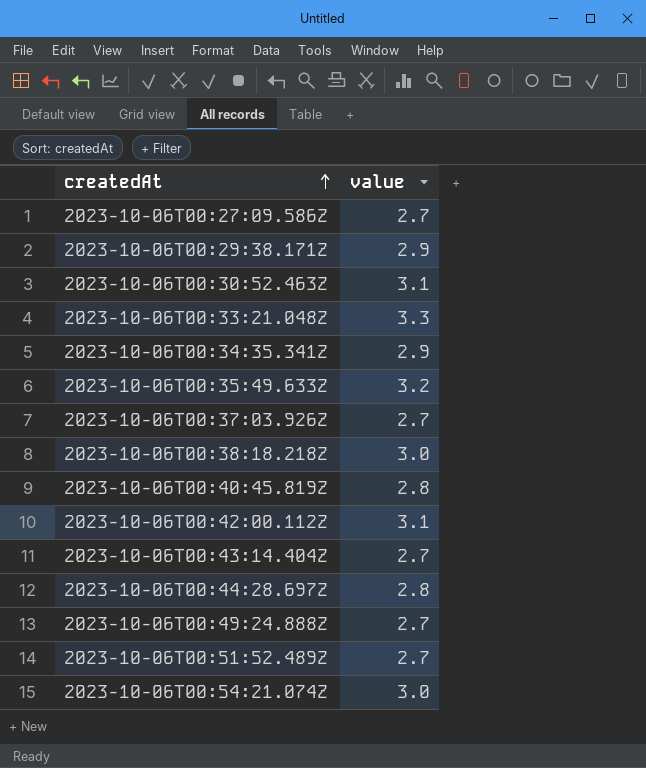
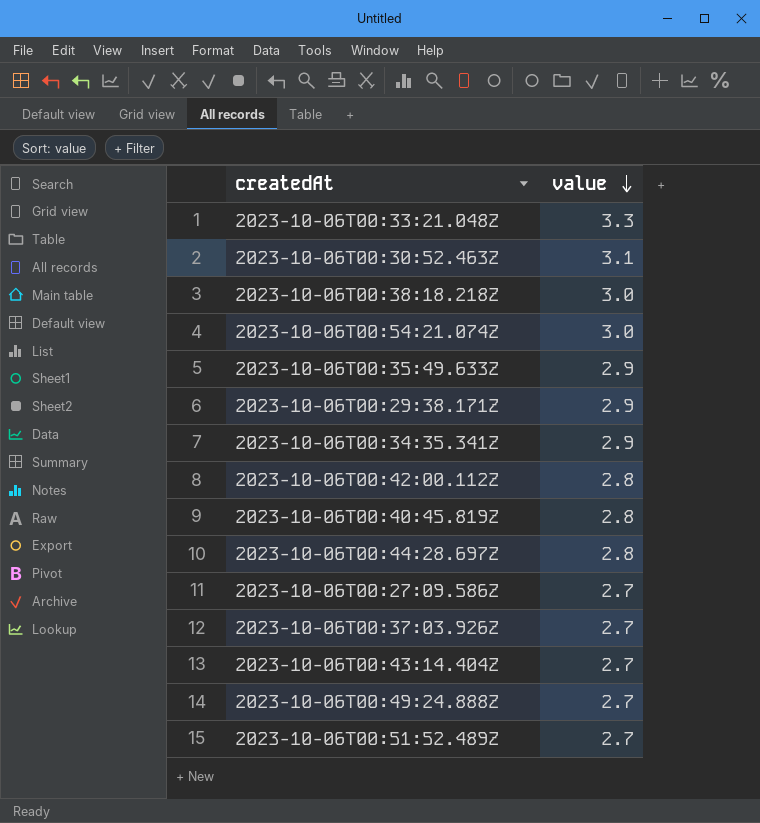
row order: createdAt ascending -> value descending
2023-10-06T00:35:49.633Z | value: 3.2 -> 2.9
2023-10-06T00:42:00.112Z | value: 3.1 -> 2.8

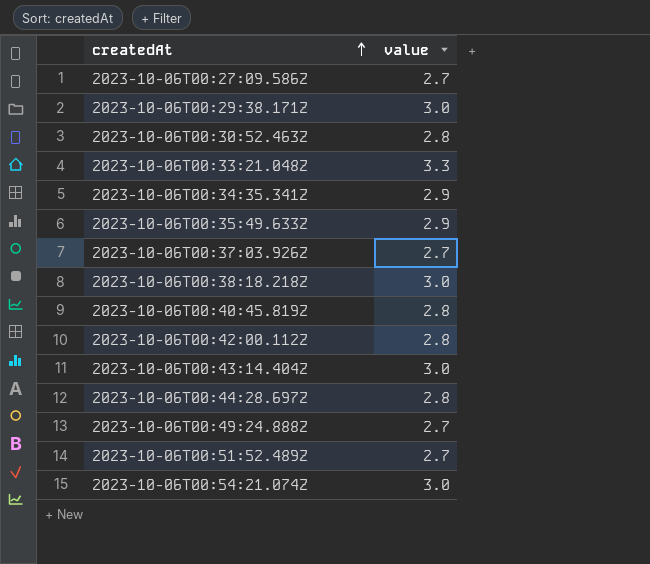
row order: value descending -> createdAt ascending
2023-10-06T00:29:38.171Z | value: 2.9 -> 3.0
2023-10-06T00:30:52.463Z | value: 3.1 -> 2.8
2023-10-06T00:43:14.404Z | value: 2.7 -> 3.0

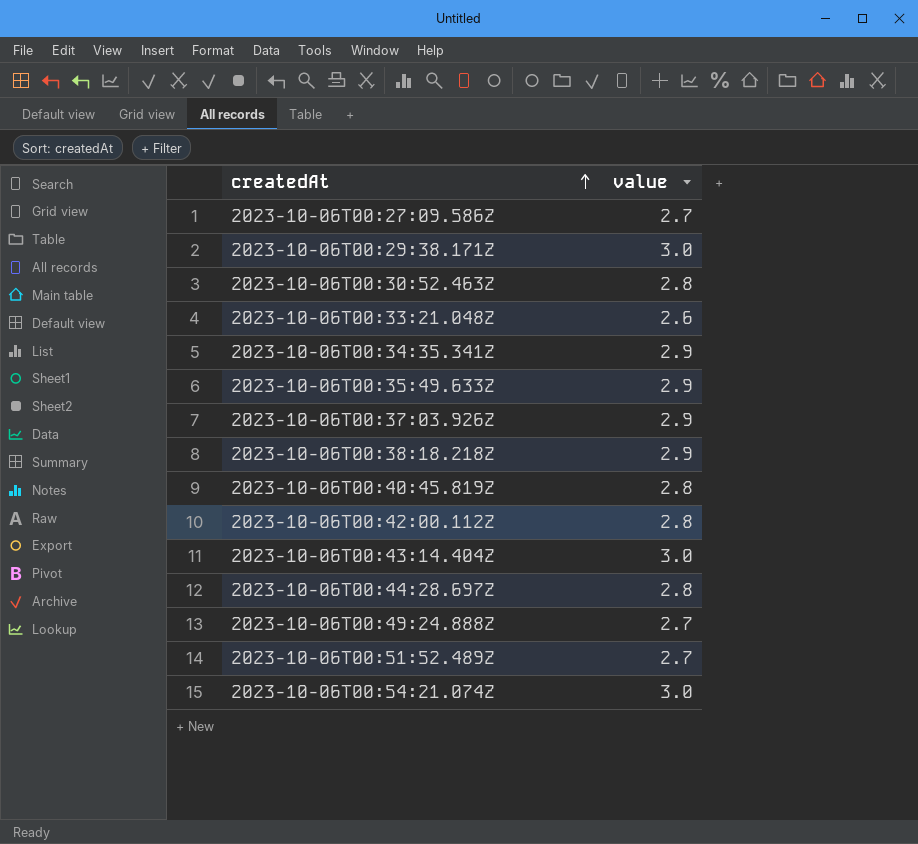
2023-10-06T00:33:21.048Z | value: 3.3 -> 2.6
2023-10-06T00:37:03.926Z | value: 2.7 -> 2.9
2023-10-06T00:38:18.218Z | value: 3.0 -> 2.9

